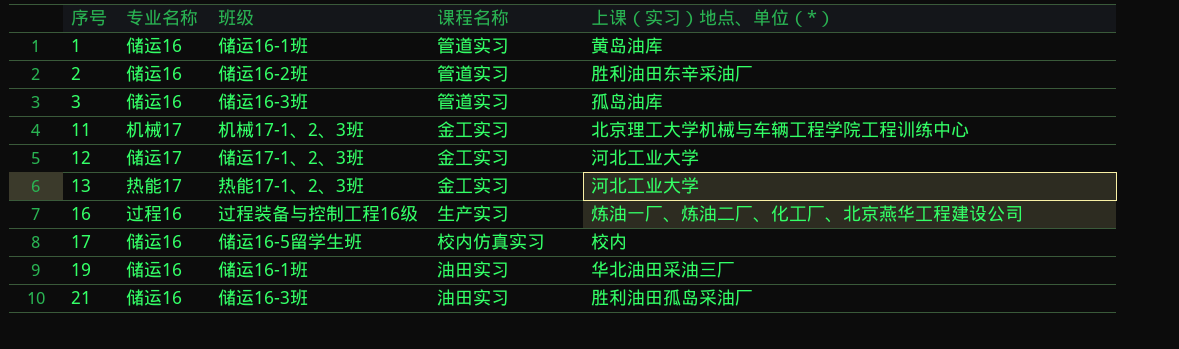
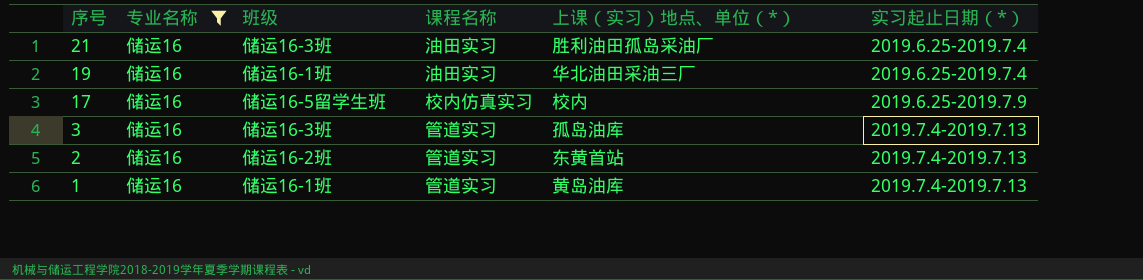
filter: none -> 专业名称 = 储运16
row order: 序号 ascending -> 序号 descending
column 实习起止日期（*） | position: none -> 6
2 | 上课（实习）地点、单位（*）: 胜利油田东辛采油厂 -> 东黄首站

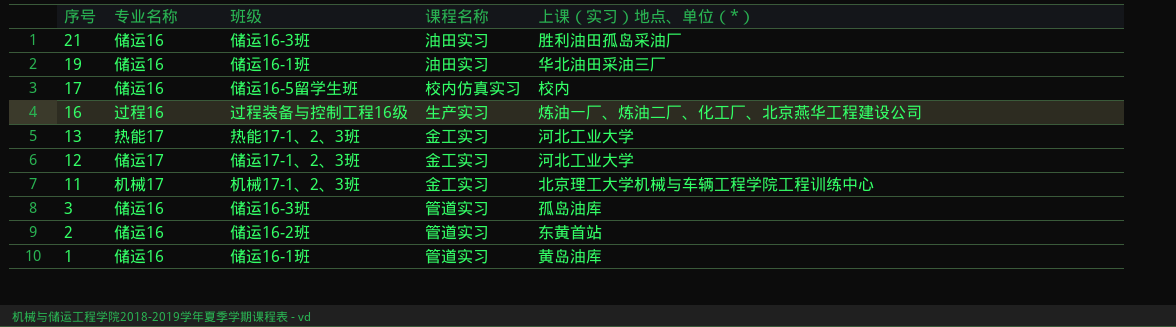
filter: 专业名称 = 储运16 -> none
column 实习起止日期（*） | position: 6 -> none

